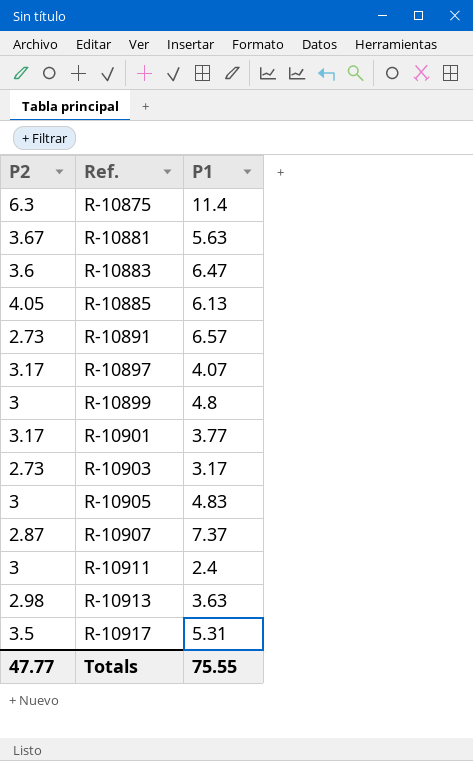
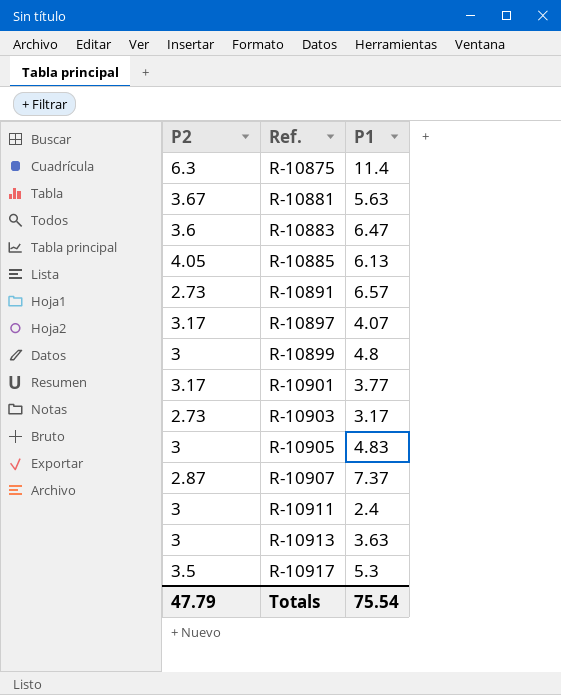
R-10913 | P2: 2.98 -> 3
R-10917 | P1: 5.31 -> 5.3
Totals | P2: 47.77 -> 47.79
Totals | P1: 75.55 -> 75.54

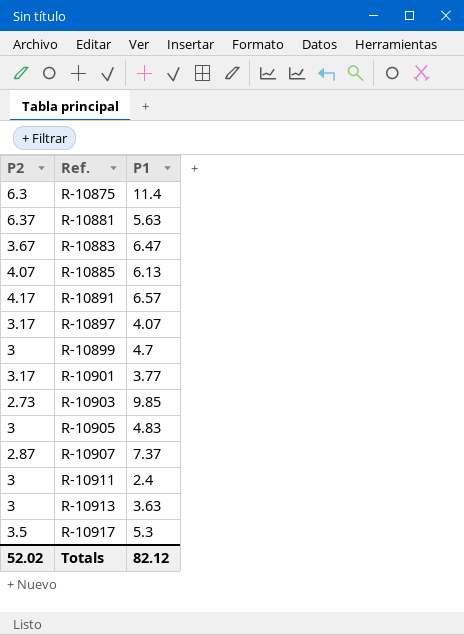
R-10881 | P2: 3.67 -> 6.37
R-10883 | P2: 3.6 -> 3.67
R-10885 | P2: 4.05 -> 4.07
R-10891 | P2: 2.73 -> 4.17
R-10899 | P1: 4.8 -> 4.7
R-10903 | P1: 3.17 -> 9.85
Totals | P2: 47.79 -> 52.02
Totals | P1: 75.54 -> 82.12

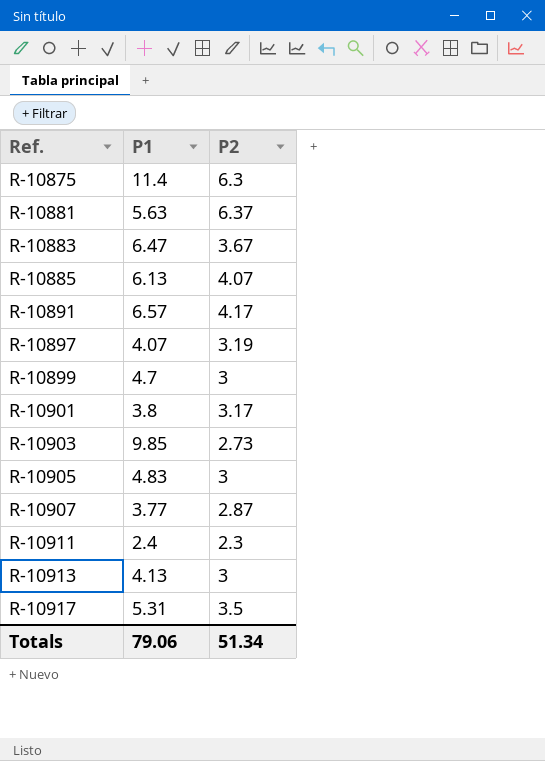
column P2 | position: 1 -> 3
R-10897 | P2: 3.17 -> 3.19
R-10901 | P1: 3.77 -> 3.8
R-10907 | P1: 7.37 -> 3.77
R-10911 | P2: 3 -> 2.3
R-10913 | P1: 3.63 -> 4.13
R-10917 | P1: 5.3 -> 5.31
Totals | P1: 82.12 -> 79.06
Totals | P2: 52.02 -> 51.34

